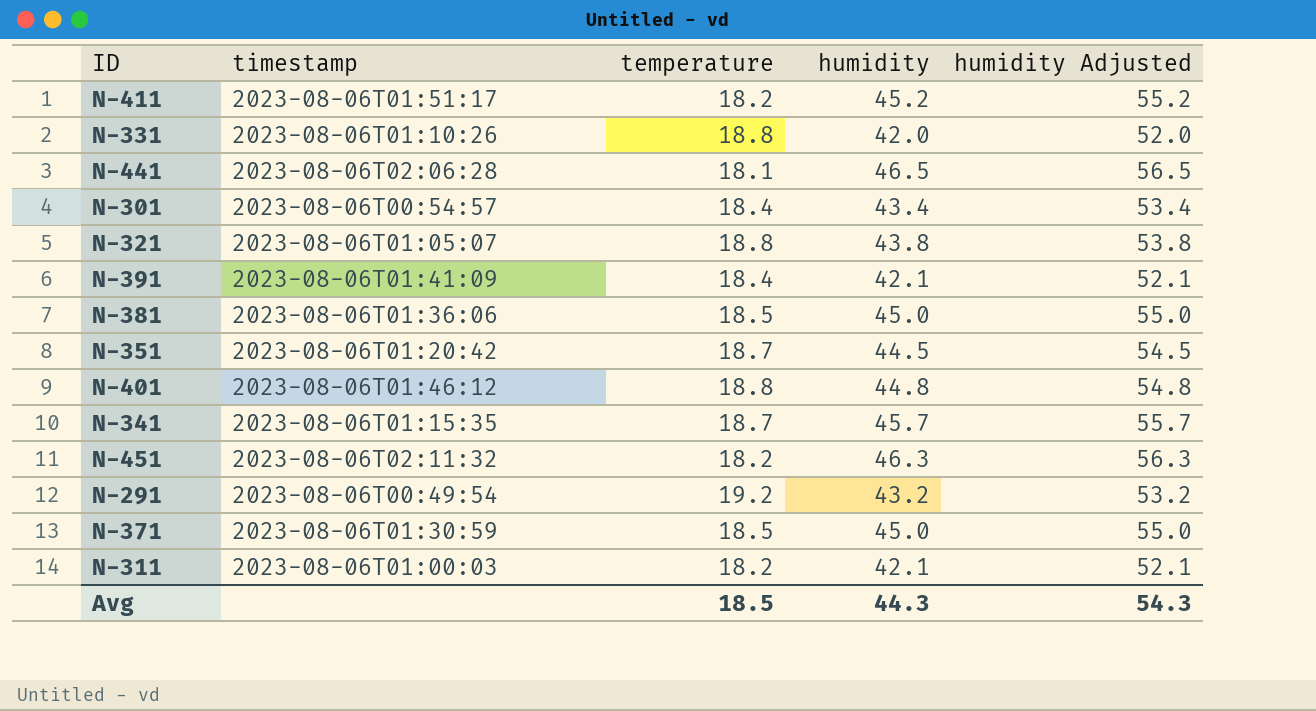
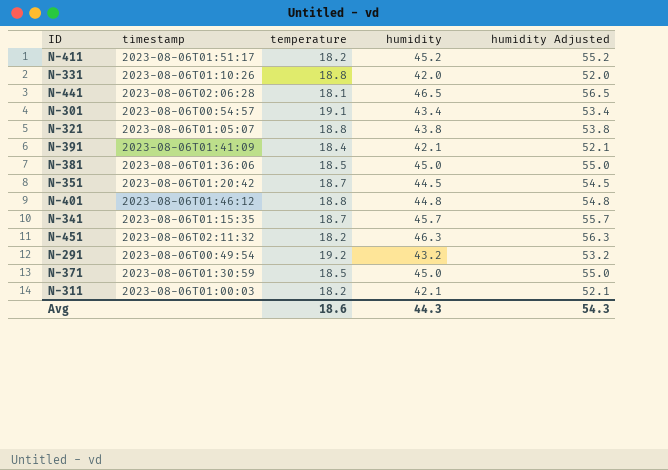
N-301 | temperature: 18.4 -> 19.1
Avg | temperature: 18.5 -> 18.6

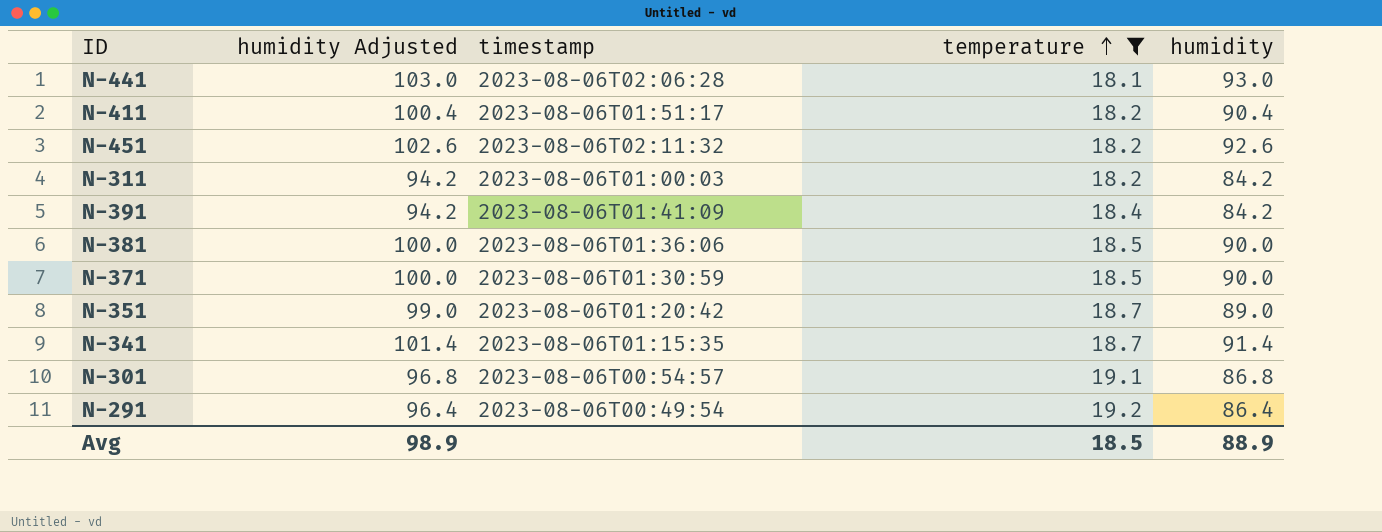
filter: none -> temperature != 18.8
row order: none -> temperature ascending
column humidity Adjusted | position: 5 -> 2
N-441 | humidity Adjusted: 56.5 -> 103.0
N-441 | humidity: 46.5 -> 93.0
N-411 | humidity Adjusted: 55.2 -> 100.4
N-411 | humidity: 45.2 -> 90.4
N-451 | humidity Adjusted: 56.3 -> 102.6
N-451 | humidity: 46.3 -> 92.6
N-311 | humidity Adjusted: 52.1 -> 94.2
N-311 | humidity: 42.1 -> 84.2
N-391 | humidity Adjusted: 52.1 -> 94.2
N-391 | humidity: 42.1 -> 84.2
N-381 | humidity Adjusted: 55.0 -> 100.0
N-381 | humidity: 45.0 -> 90.0
N-371 | humidity Adjusted: 55.0 -> 100.0
N-371 | humidity: 45.0 -> 90.0
N-351 | humidity Adjusted: 54.5 -> 99.0
N-351 | humidity: 44.5 -> 89.0
N-341 | humidity Adjusted: 55.7 -> 101.4
N-341 | humidity: 45.7 -> 91.4
N-301 | humidity Adjusted: 53.4 -> 96.8
N-301 | humidity: 43.4 -> 86.8
N-291 | humidity Adjusted: 53.2 -> 96.4
N-291 | humidity: 43.2 -> 86.4
Avg | humidity Adjusted: 54.3 -> 98.9
Avg | temperature: 18.6 -> 18.5
Avg | humidity: 44.3 -> 88.9

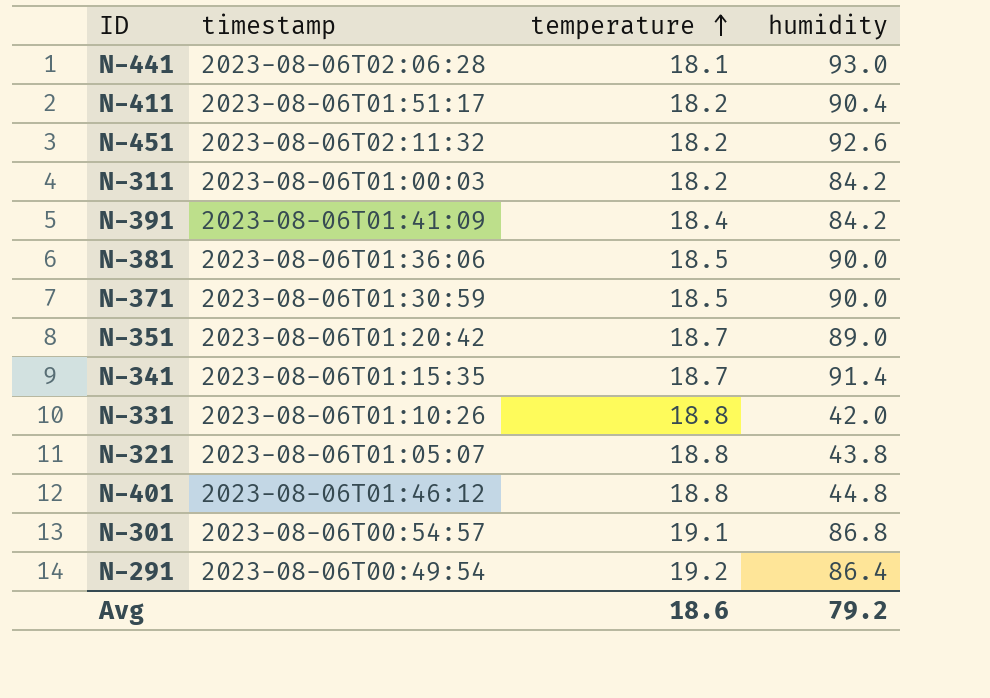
filter: temperature != 18.8 -> none
column humidity Adjusted | formula: [humidity] + 10 -> none
Avg | temperature: 18.5 -> 18.6
Avg | humidity: 88.9 -> 79.2

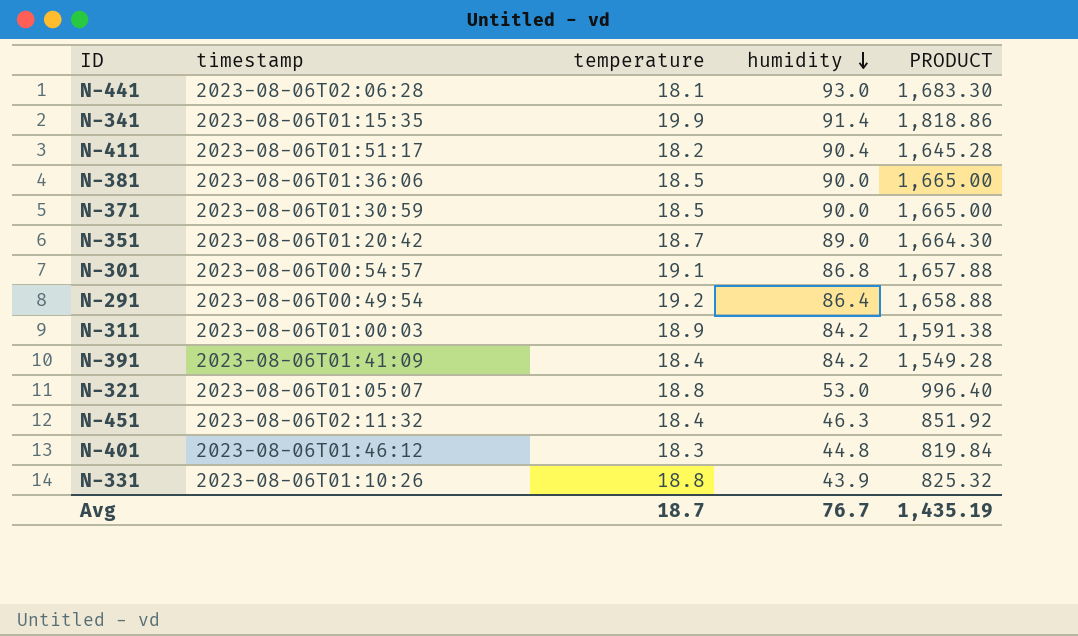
row order: temperature ascending -> humidity descending
column PRODUCT | formula: none -> [temperature] * [humidity]
N-341 | temperature: 18.7 -> 19.9
N-311 | temperature: 18.2 -> 18.9
N-321 | humidity: 43.8 -> 53.0
N-451 | temperature: 18.2 -> 18.4
N-451 | humidity: 92.6 -> 46.3
N-401 | temperature: 18.8 -> 18.3
N-331 | humidity: 42.0 -> 43.9
Avg | temperature: 18.6 -> 18.7
Avg | humidity: 79.2 -> 76.7

